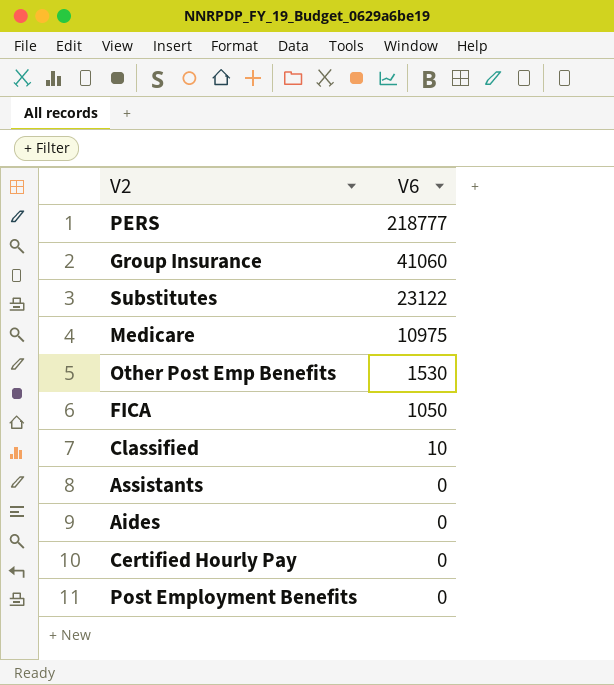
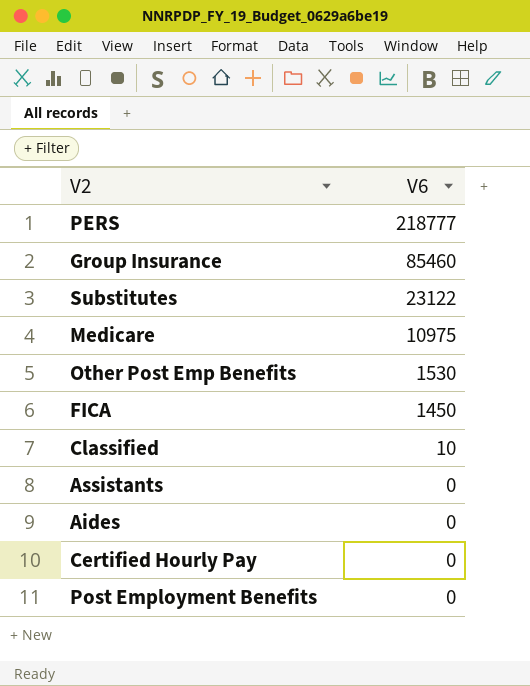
Group Insurance | V6: 41060 -> 85460
FICA | V6: 1050 -> 1450

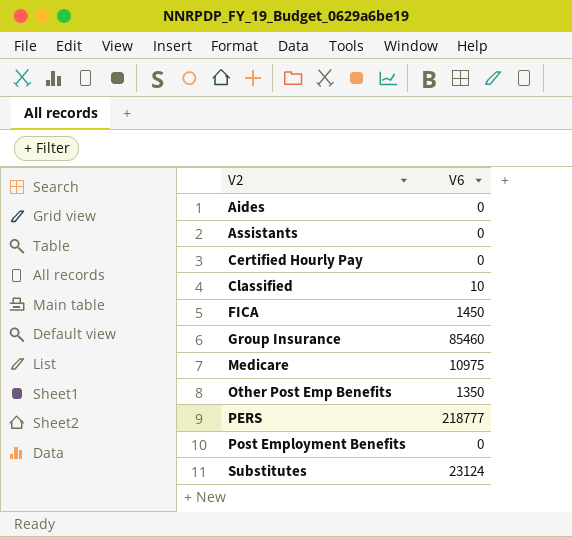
row order: V6 descending -> V2 ascending
Other Post Emp Benefits | V6: 1530 -> 1350
Substitutes | V6: 23122 -> 23124

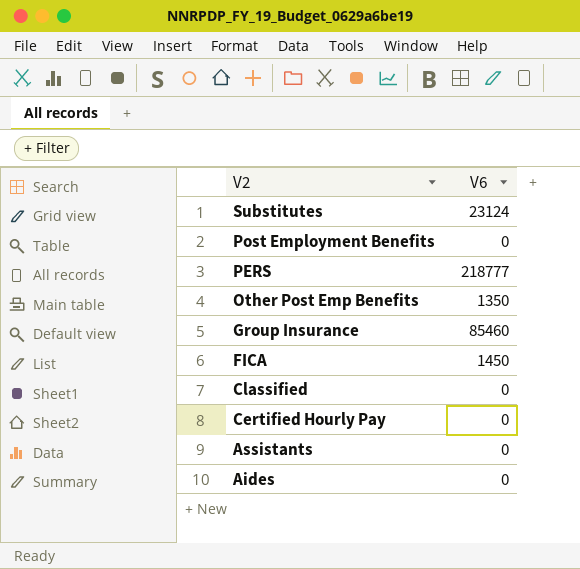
row order: V2 ascending -> V2 descending
row Medicare: 10975 -> none
Classified | V6: 10 -> 0

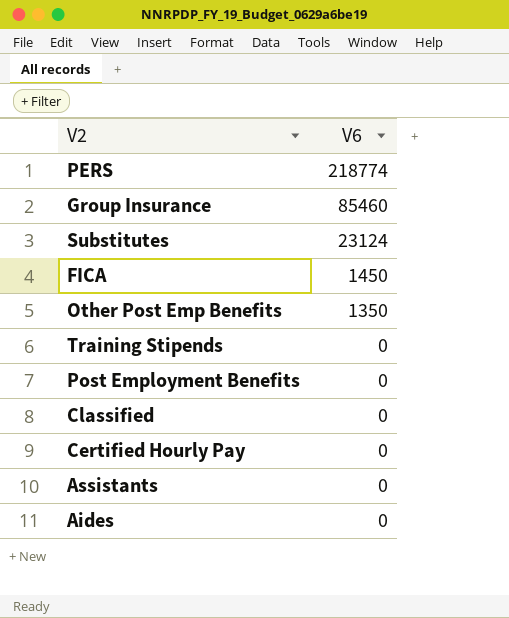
row order: V2 descending -> V6 descending
PERS | V6: 218777 -> 218774
row Training Stipends: none -> 0

